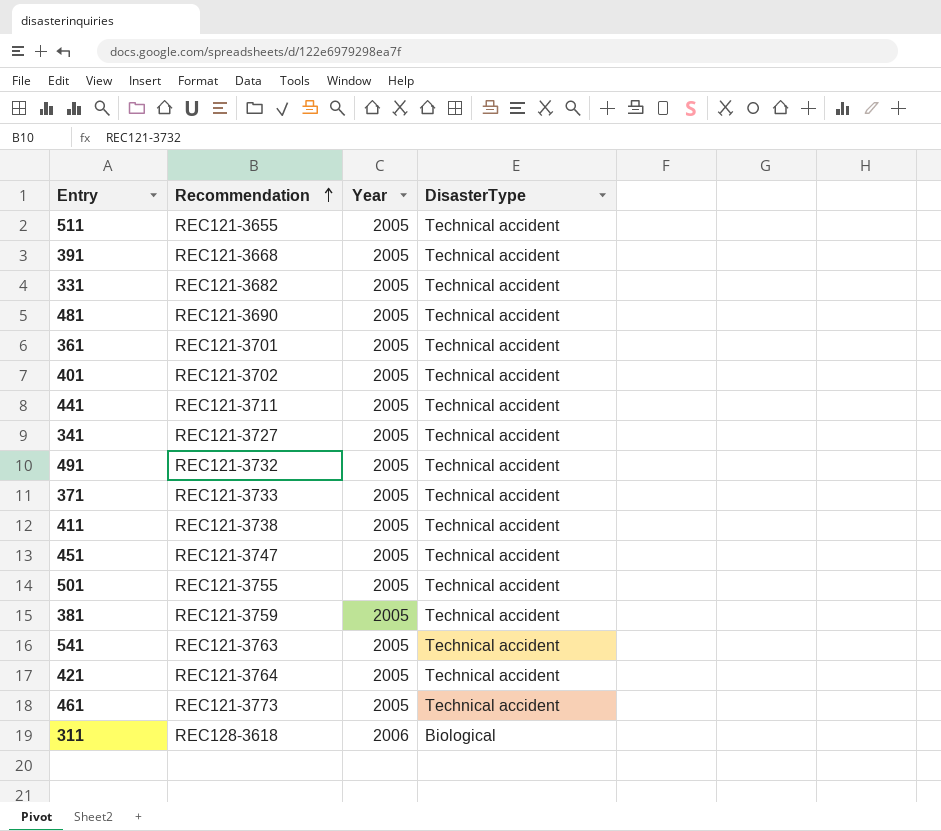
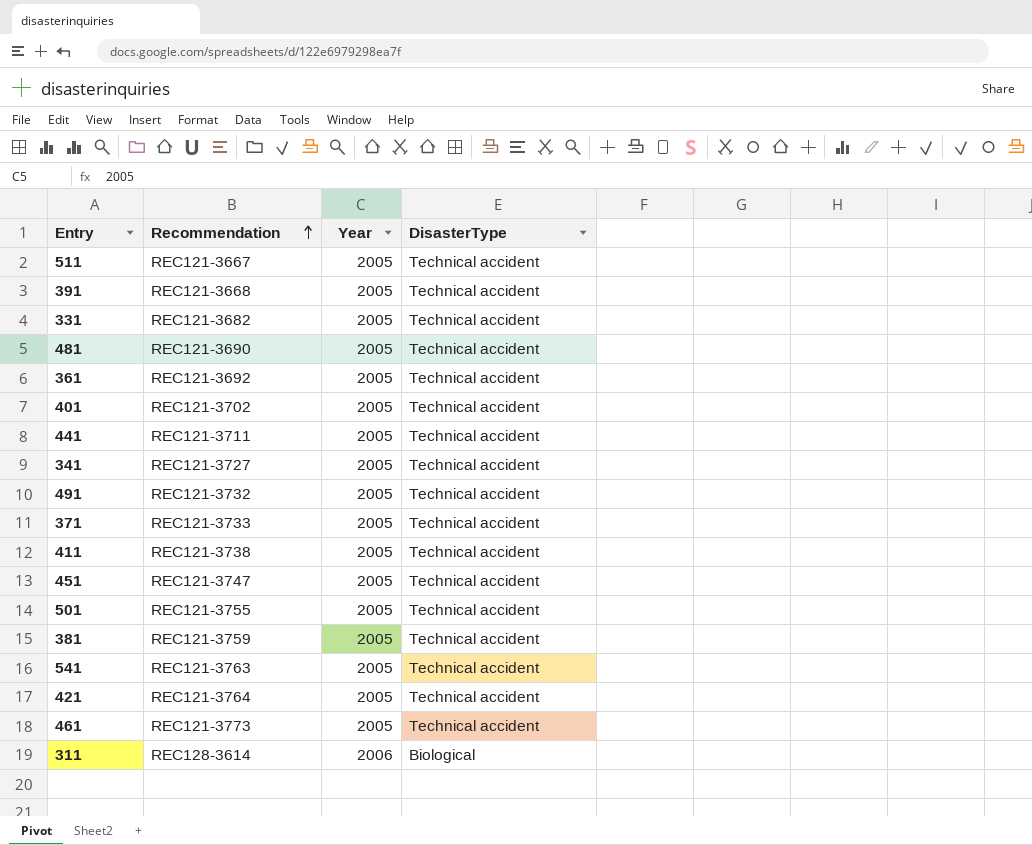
511 | Recommendation: REC121-3655 -> REC121-3667
361 | Recommendation: REC121-3701 -> REC121-3692
311 | Recommendation: REC128-3618 -> REC128-3614

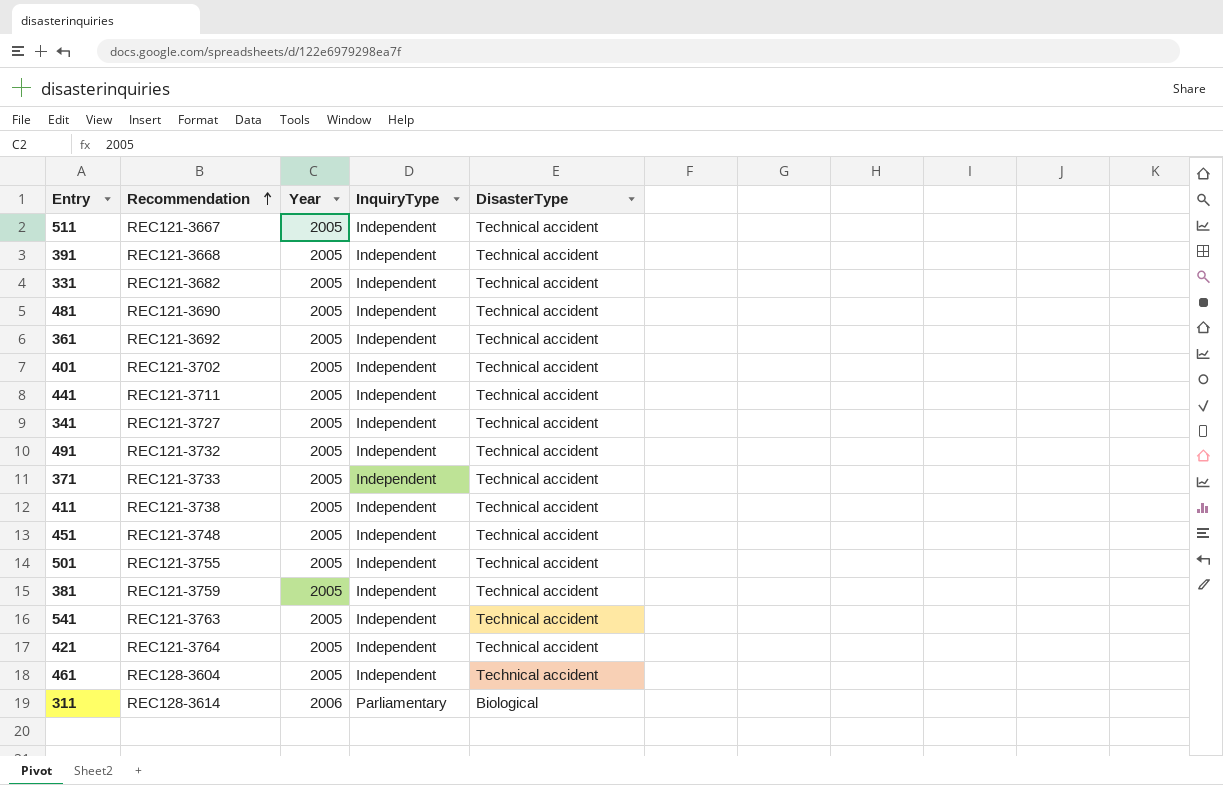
column InquiryType | position: none -> 4
451 | Recommendation: REC121-3747 -> REC121-3748
461 | Recommendation: REC121-3773 -> REC128-3604

